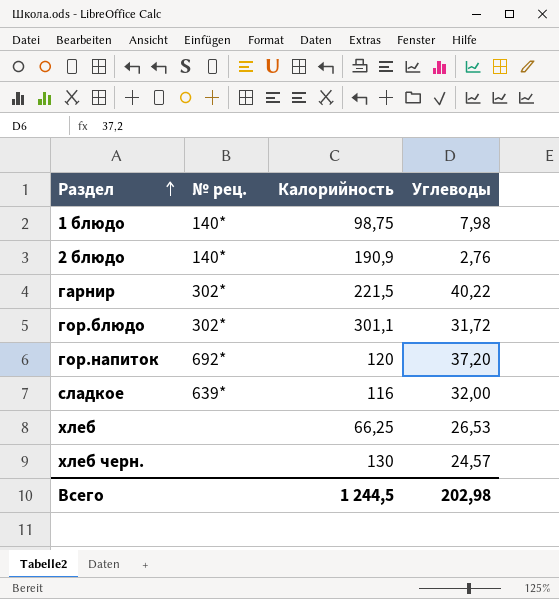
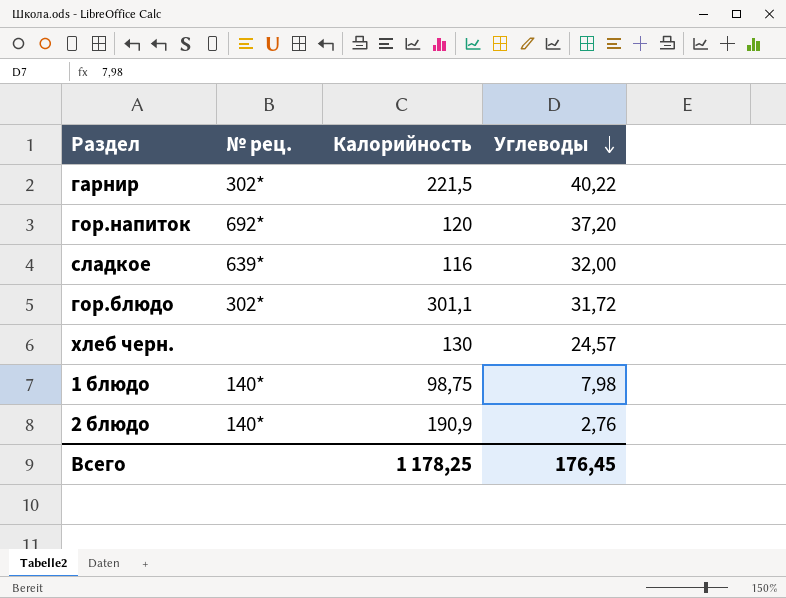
row order: Раздел ascending -> Углеводы descending
row хлеб: none | 66,25 | 26,53 -> none
Всего | Калорийность: 1 244,5 -> 1 178,25
Всего | Углеводы: 202,98 -> 176,45

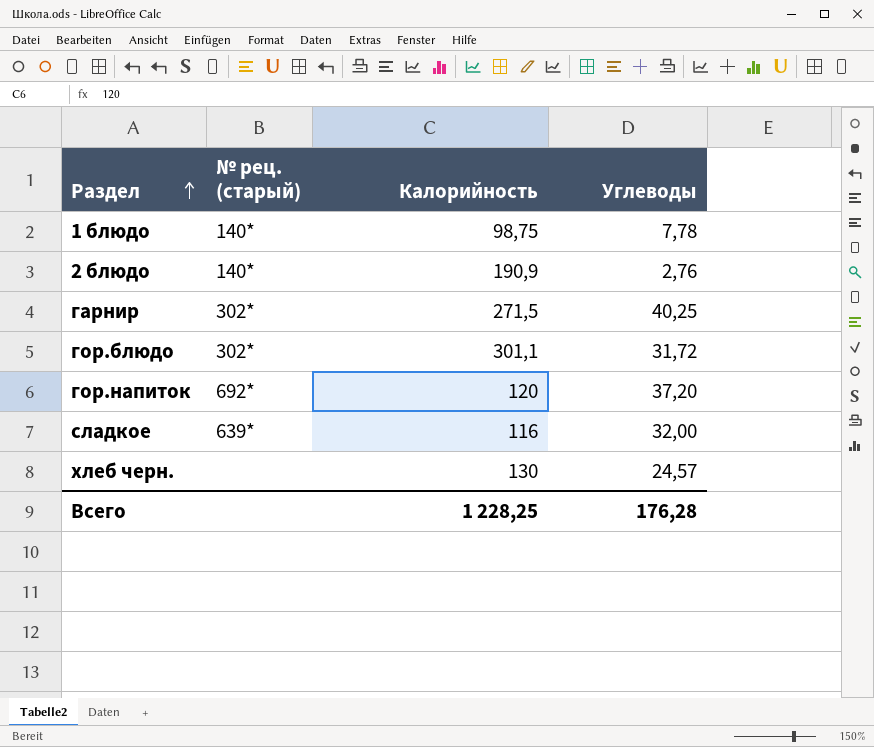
row order: Углеводы descending -> Раздел ascending
column name: № рец. -> № рец. (старый)
1 блюдо | Углеводы: 7,98 -> 7,78
гарнир | Калорийность: 221,5 -> 271,5
гарнир | Углеводы: 40,22 -> 40,25
Всего | Калорийность: 1 178,25 -> 1 228,25
Всего | Углеводы: 176,45 -> 176,28

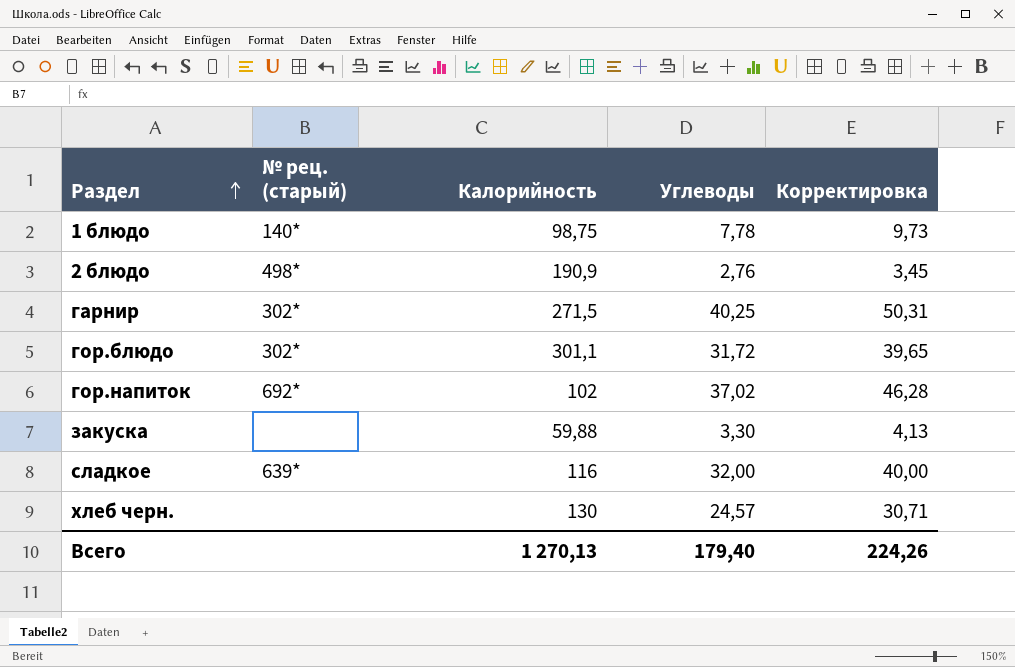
column Корректировка | formula: none -> [Углеводы] * 1,25
2 блюдо | № рец. (старый): 140* -> 498*
гор.напиток | Калорийность: 120 -> 102
гор.напиток | Углеводы: 37,20 -> 37,02
row закуска: none -> none | 59,88 | 3,30 | 4,13
Всего | Калорийность: 1 228,25 -> 1 270,13
Всего | Углеводы: 176,28 -> 179,40

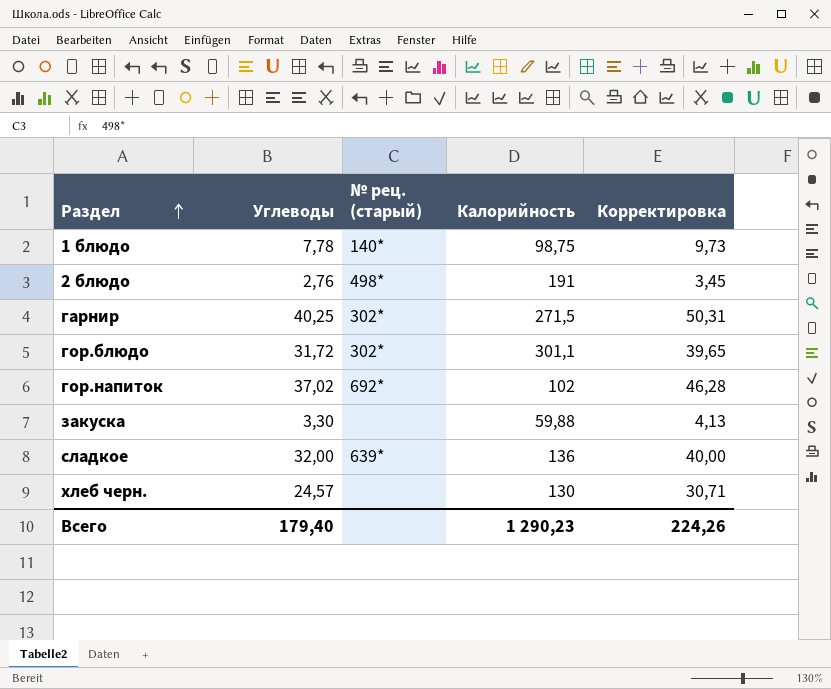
column Углеводы | position: 4 -> 2
2 блюдо | Калорийность: 190,9 -> 191
сладкое | Калорийность: 116 -> 136
Всего | Калорийность: 1 270,13 -> 1 290,23

